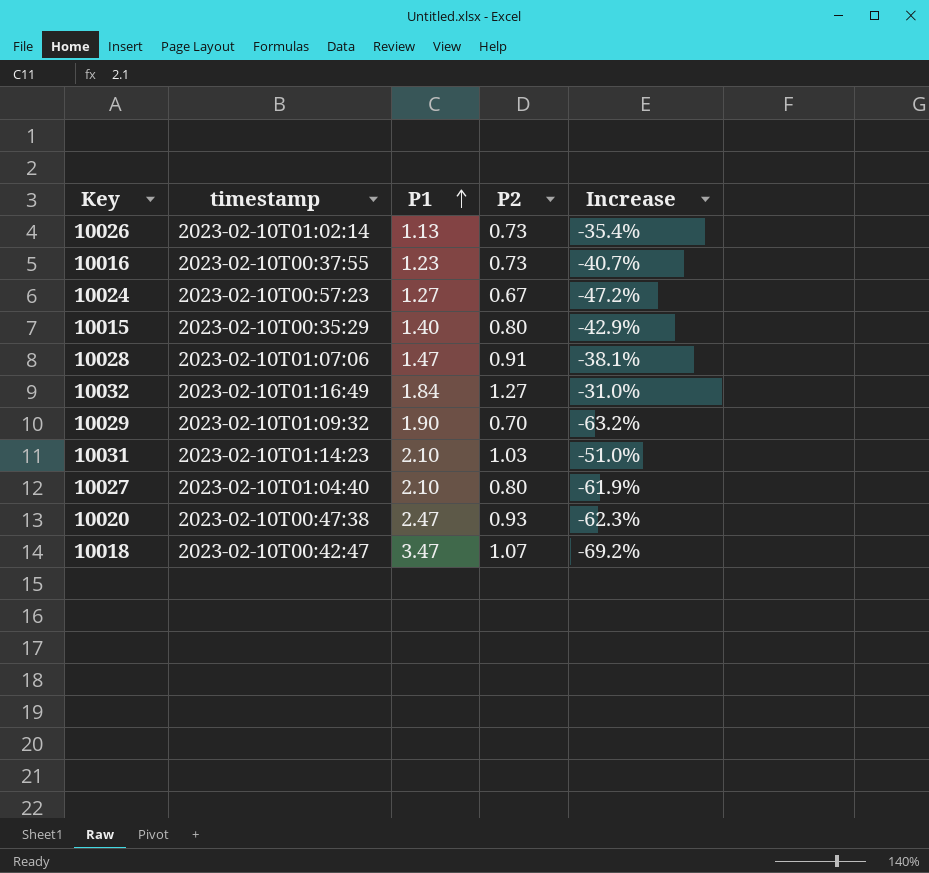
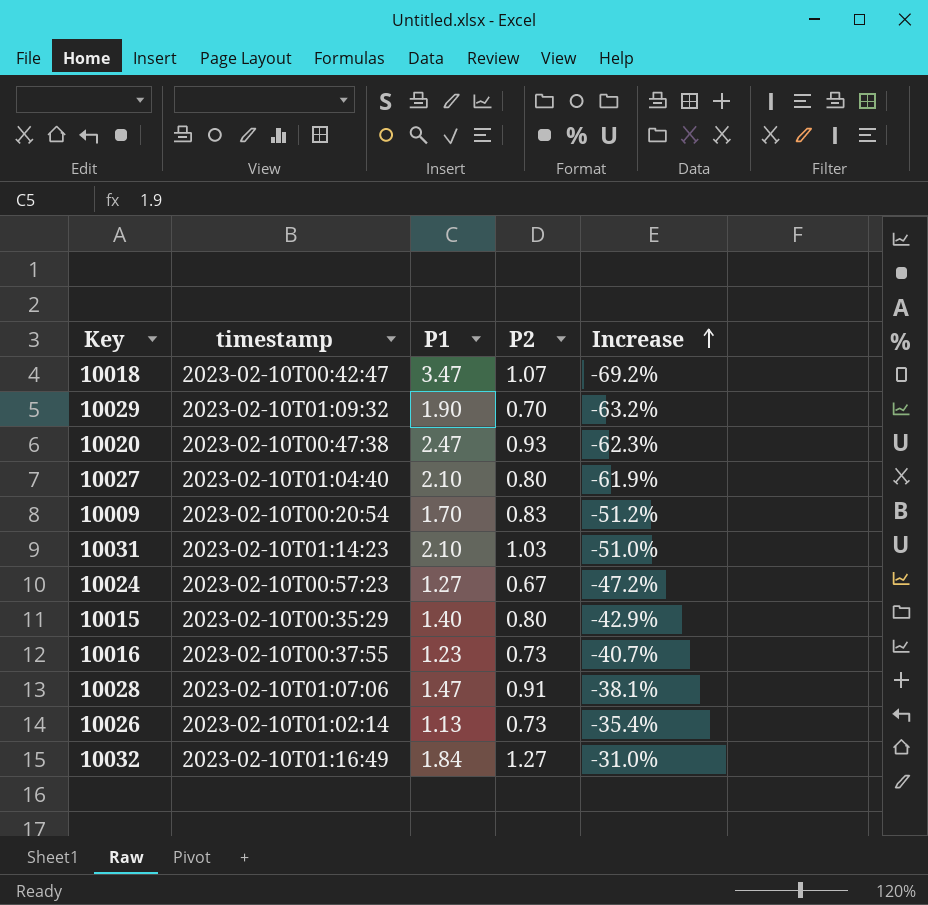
row order: P1 ascending -> Increase ascending
row 10009: none -> 2023-02-10T00:20:54 | 1.70 | 0.83 | -51.2%

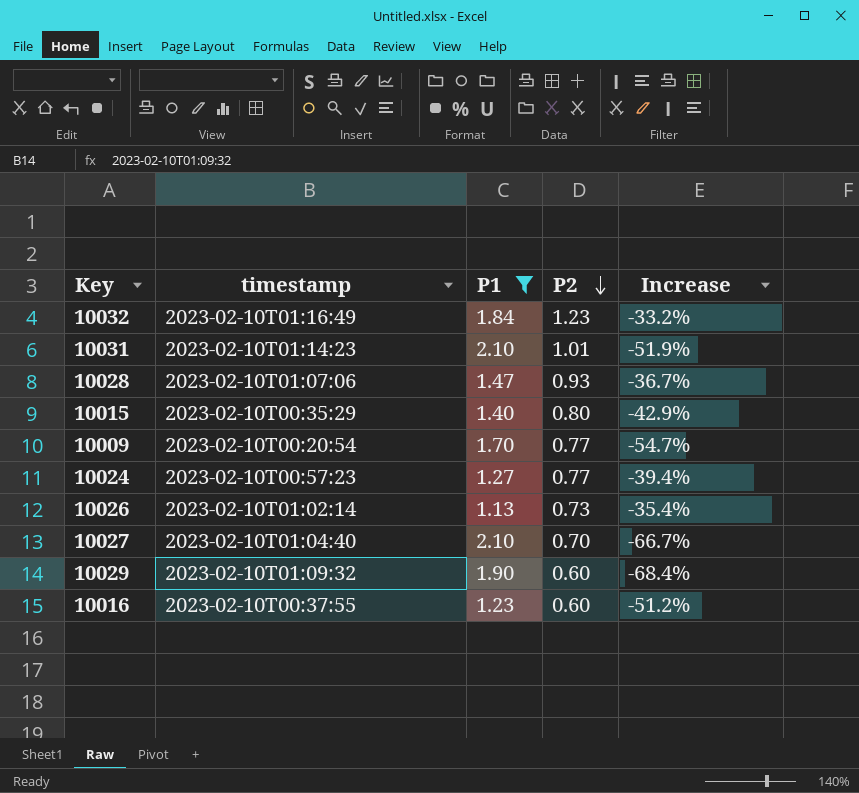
filter: none -> P1 <= 2.10
row order: Increase ascending -> P2 descending
10032 | P2: 1.27 -> 1.23
10032 | Increase: -31.0% -> -33.2%
10031 | P2: 1.03 -> 1.01
10031 | Increase: -51.0% -> -51.9%
10028 | P2: 0.91 -> 0.93
10028 | Increase: -38.1% -> -36.7%
10009 | P2: 0.83 -> 0.77
10009 | Increase: -51.2% -> -54.7%
10024 | P2: 0.67 -> 0.77
10024 | Increase: -47.2% -> -39.4%
10027 | P2: 0.80 -> 0.70
10027 | Increase: -61.9% -> -66.7%
10029 | P2: 0.70 -> 0.60
10029 | Increase: -63.2% -> -68.4%
10016 | P2: 0.73 -> 0.60
10016 | Increase: -40.7% -> -51.2%

